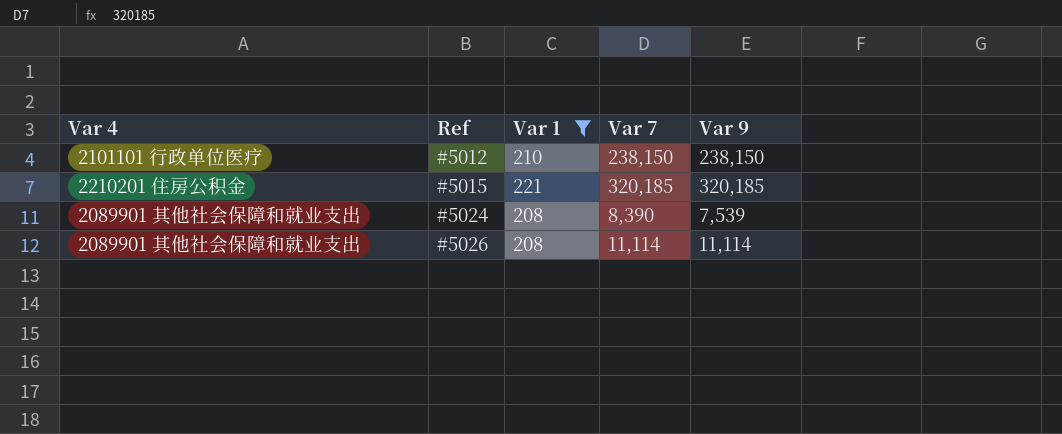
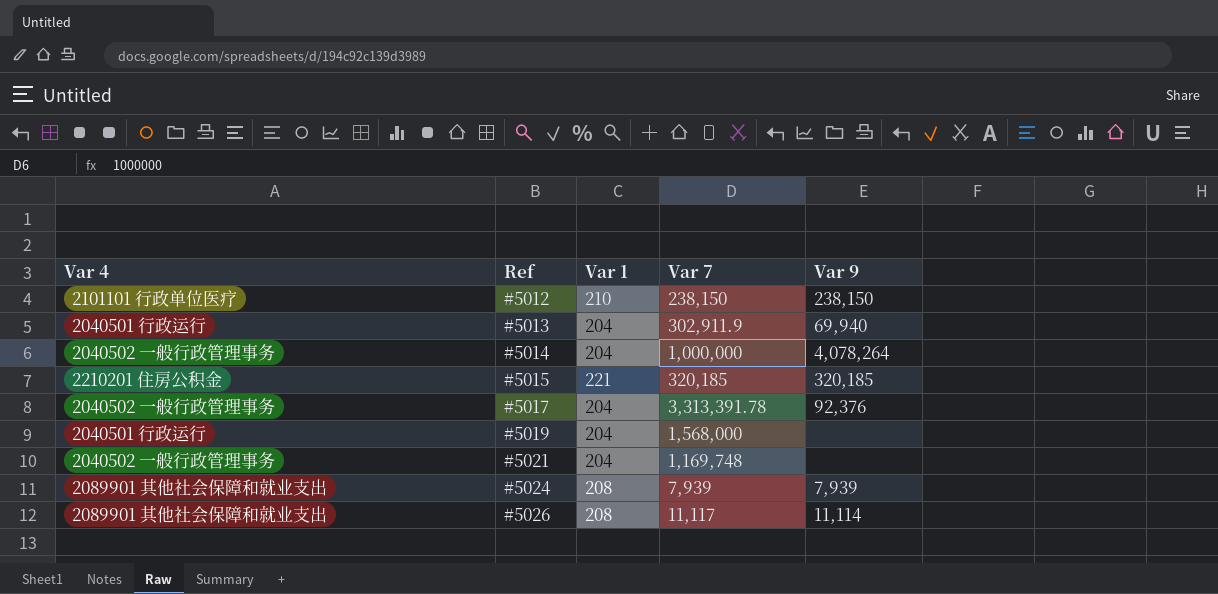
filter: Var 1 != 204 -> none
#5024 | Var 7: 8,390 -> 7,939
#5024 | Var 9: 7,539 -> 7,939
#5026 | Var 7: 11,114 -> 11,117

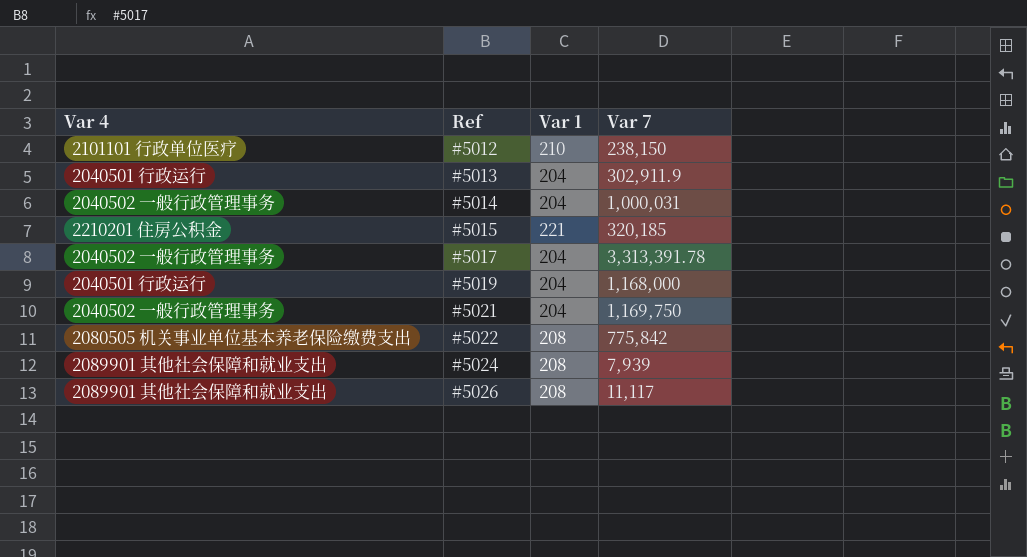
column Var 9 | position: 5 -> none
#5014 | Var 7: 1,000,000 -> 1,000,031
#5019 | Var 7: 1,568,000 -> 1,168,000
#5021 | Var 7: 1,169,748 -> 1,169,750
row #5022: none -> 2080505 机关事业单位基本养老保险缴费支出 | 208 | 775,842

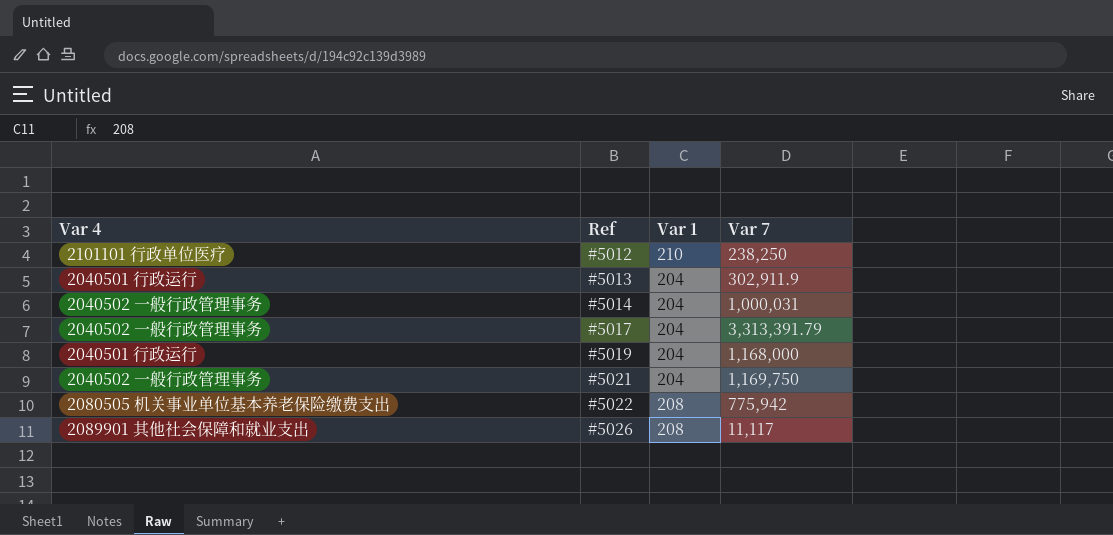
row #5015: 2210201 住房公积金 | 221 | 320,185 -> none
row #5024: 2089901 其他社会保障和就业支出 | 208 | 7,939 -> none
#5012 | Var 7: 238,150 -> 238,250
#5017 | Var 7: 3,313,391.78 -> 3,313,391.79
#5022 | Var 7: 775,842 -> 775,942

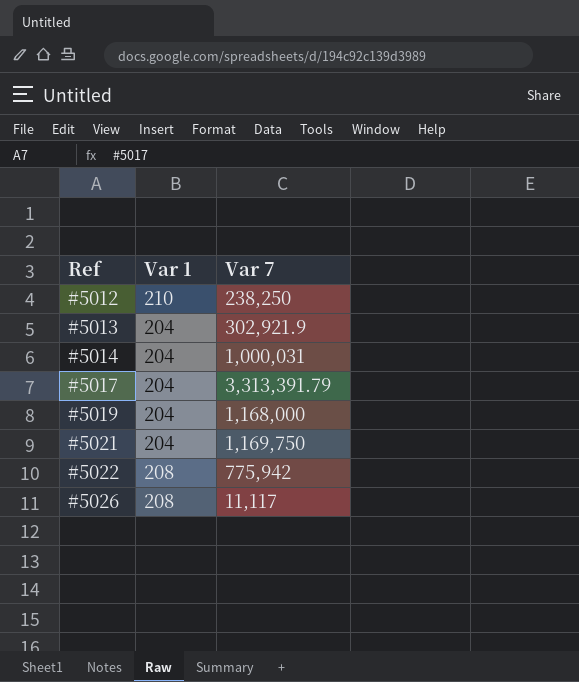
column Var 4 | position: 1 -> none
#5013 | Var 7: 302,911.9 -> 302,921.9

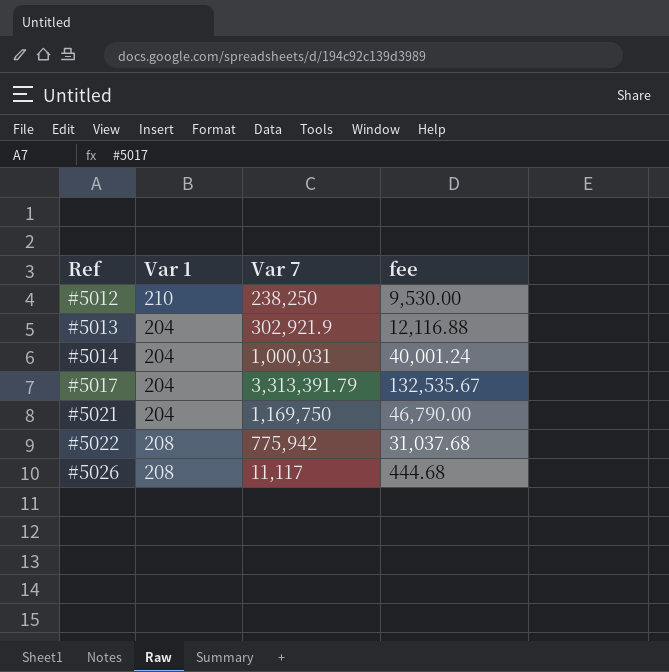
column fee | formula: none -> [Var 7] * 0.04
row #5019: 204 | 1,168,000 -> none

